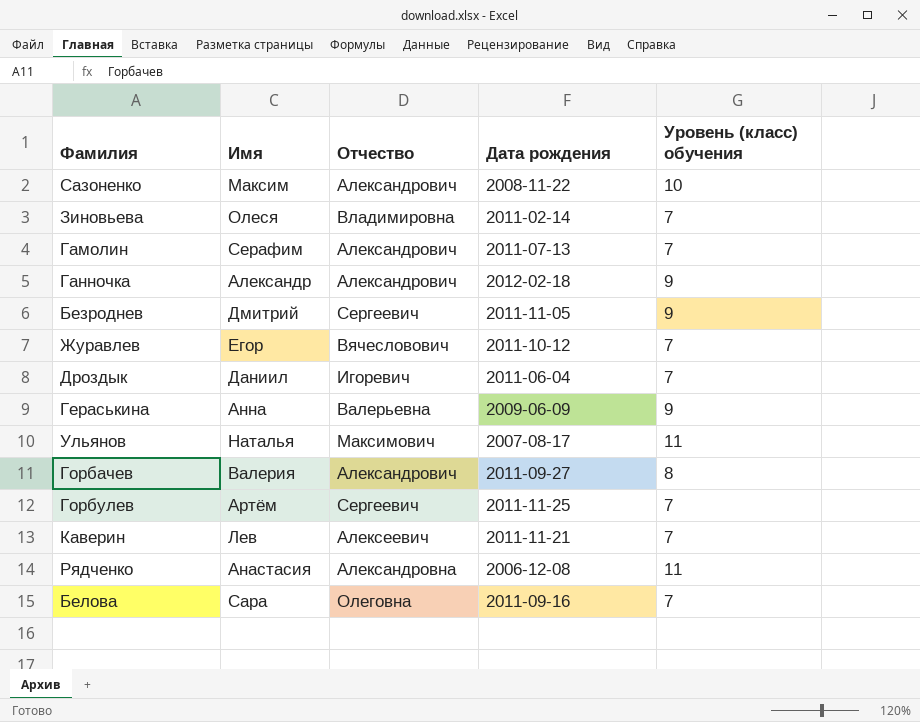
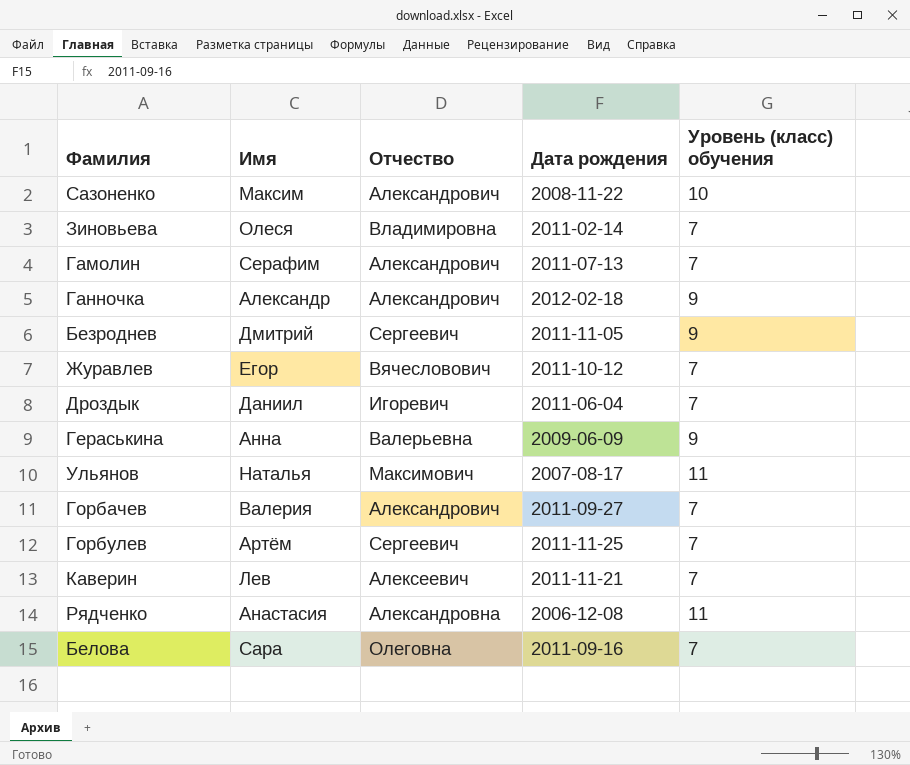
Горбачев | Уровень (класс) обучения: 8 -> 7

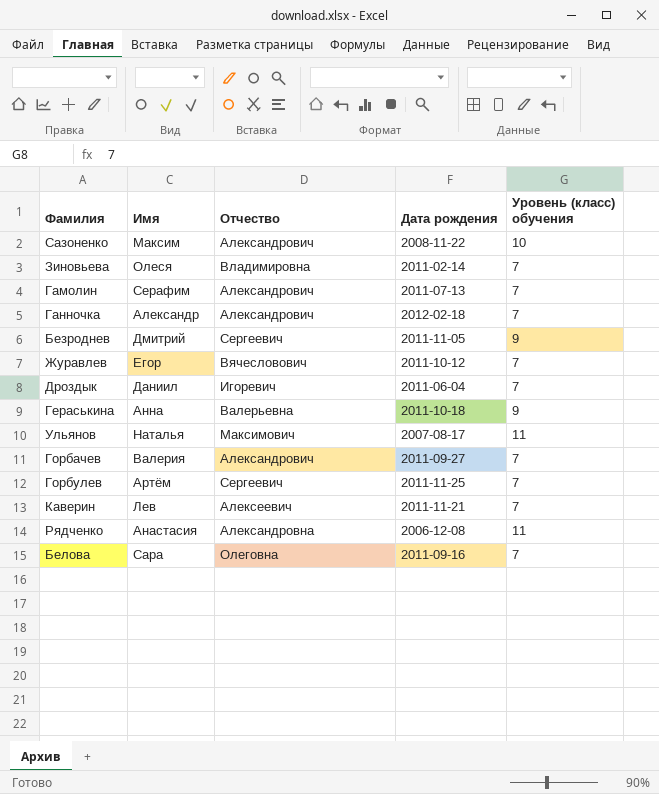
Ганночка | Уровень (класс) обучения: 9 -> 7
Гераськина | Дата рождения: 2009-06-09 -> 2011-10-18

